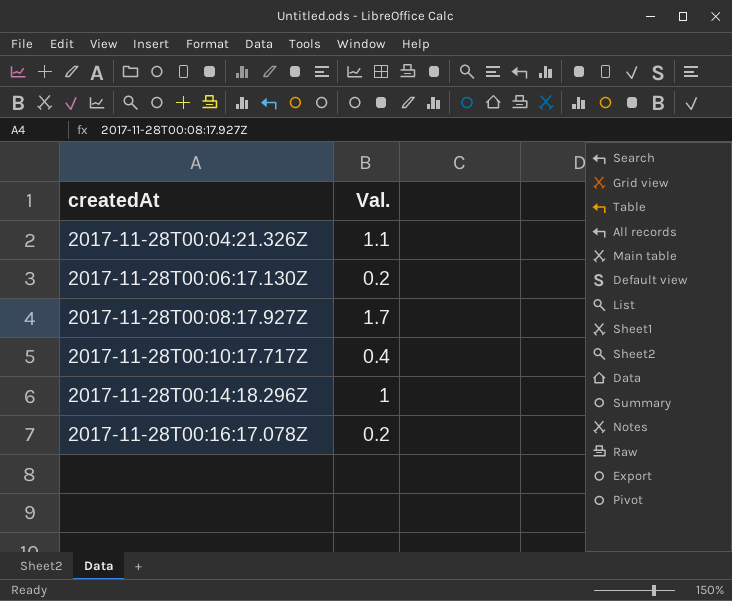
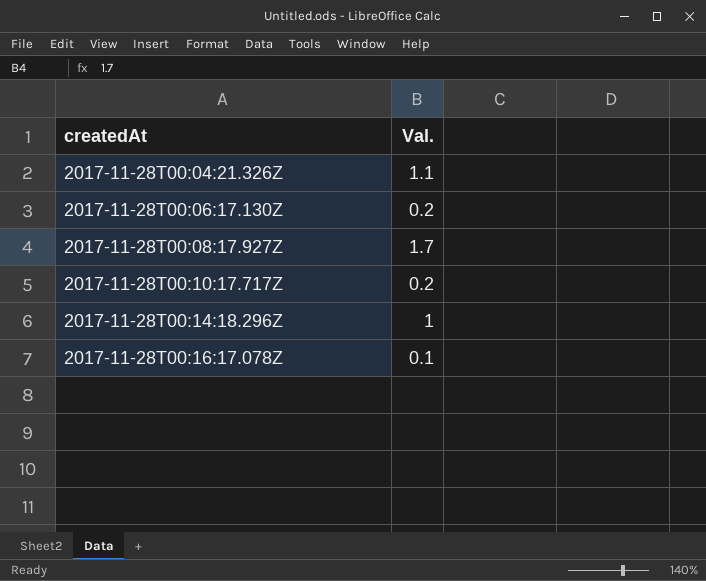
2017-11-28T00:10:17.717Z | Val.: 0.4 -> 0.2
2017-11-28T00:16:17.078Z | Val.: 0.2 -> 0.1

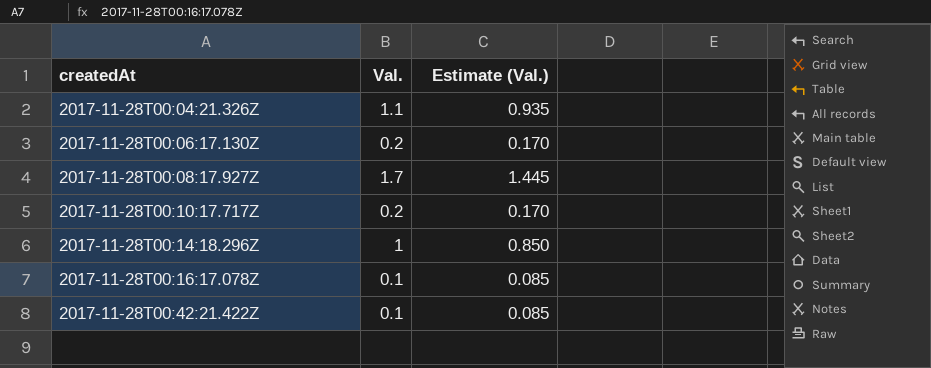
column Estimate (Val.) | formula: none -> [Val.] * 0.85
row 2017-11-28T00:42:21.422Z: none -> 0.1 | 0.085

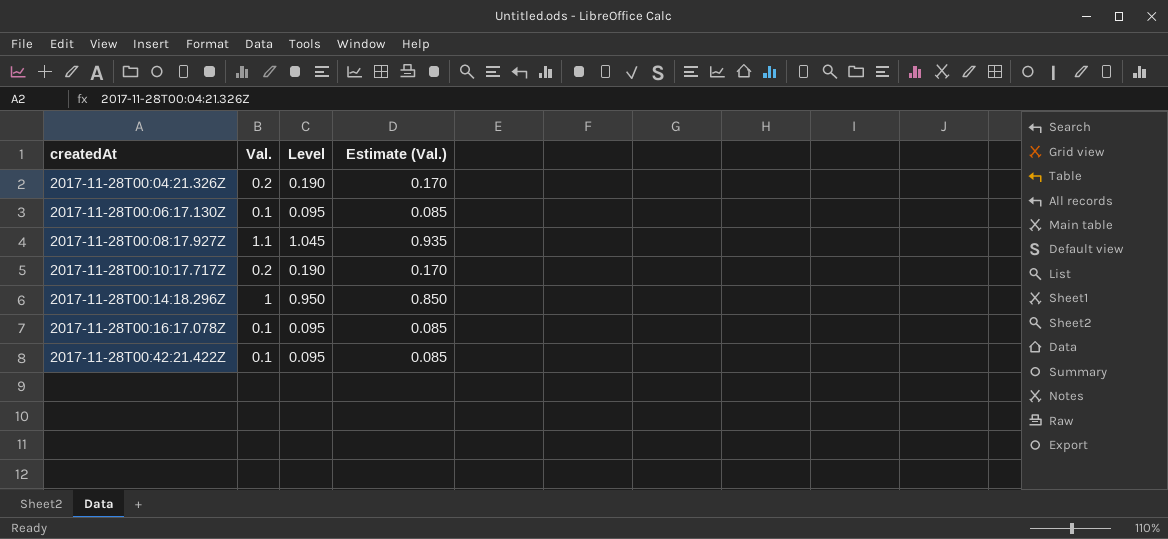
column Level | formula: none -> [Val.] * 0.95
2017-11-28T00:04:21.326Z | Val.: 1.1 -> 0.2
2017-11-28T00:04:21.326Z | Estimate (Val.): 0.935 -> 0.170
2017-11-28T00:06:17.130Z | Val.: 0.2 -> 0.1
2017-11-28T00:06:17.130Z | Estimate (Val.): 0.170 -> 0.085
2017-11-28T00:08:17.927Z | Val.: 1.7 -> 1.1
2017-11-28T00:08:17.927Z | Estimate (Val.): 1.445 -> 0.935

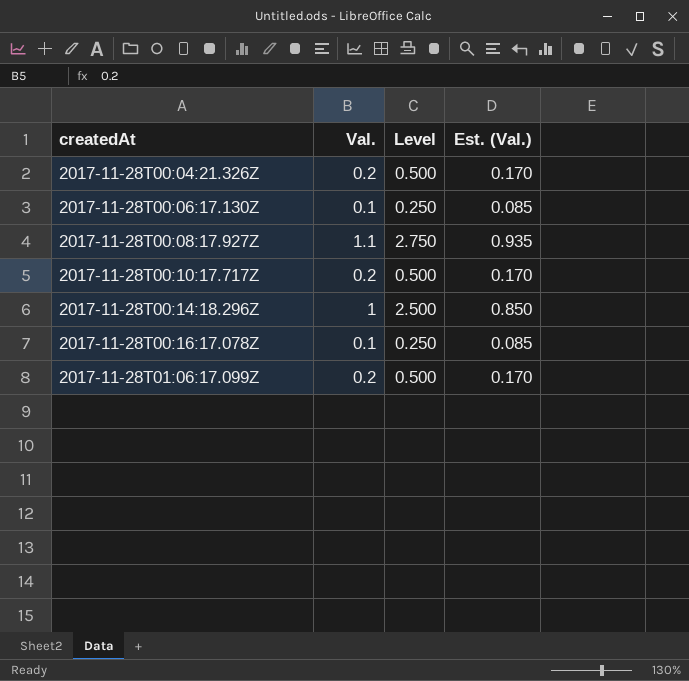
column Level | formula: [Val.] * 0.95 -> [Val.] * 2.5
column name: Estimate (Val.) -> Est. (Val.)
row 2017-11-28T00:42:21.422Z: 0.1 | 0.095 | 0.085 -> none
row 2017-11-28T01:06:17.099Z: none -> 0.2 | 0.500 | 0.170

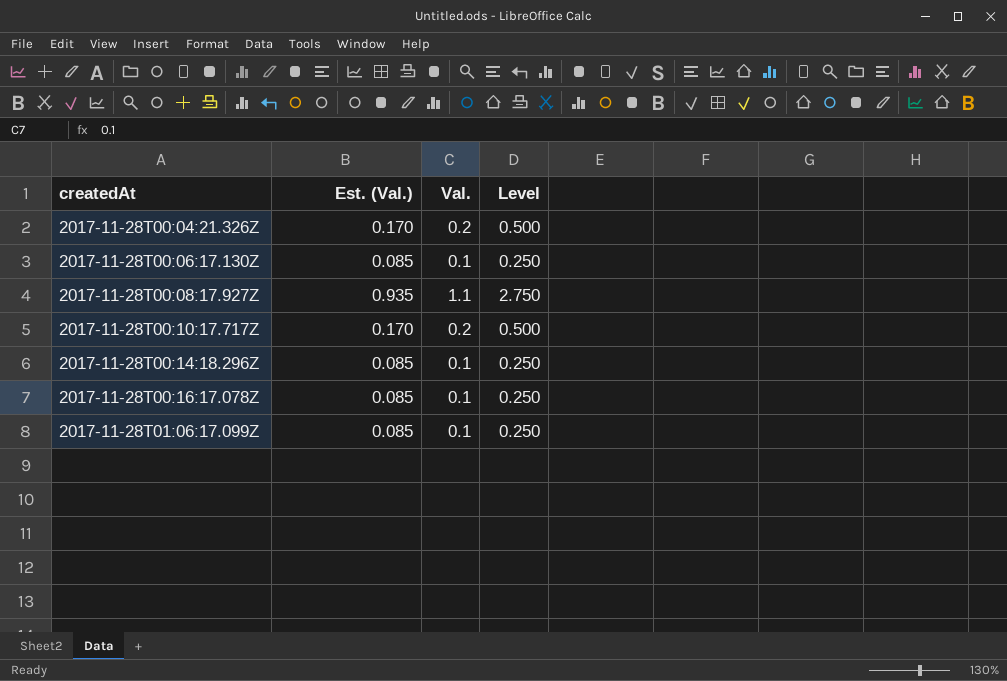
column Est. (Val.) | position: 4 -> 2
2017-11-28T00:14:18.296Z | Est. (Val.): 0.850 -> 0.085
2017-11-28T00:14:18.296Z | Val.: 1 -> 0.1
2017-11-28T00:14:18.296Z | Level: 2.500 -> 0.250
2017-11-28T01:06:17.099Z | Est. (Val.): 0.170 -> 0.085
2017-11-28T01:06:17.099Z | Val.: 0.2 -> 0.1
2017-11-28T01:06:17.099Z | Level: 0.500 -> 0.250

